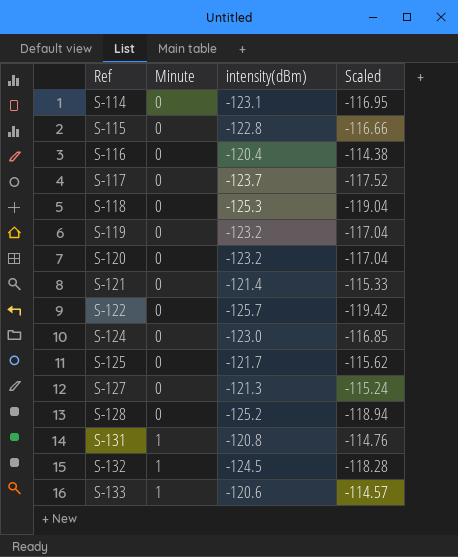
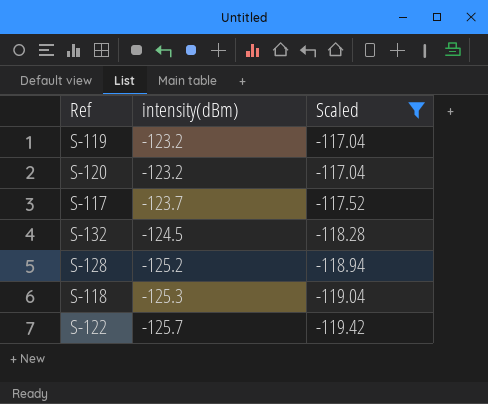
filter: none -> Scaled <= -117.04
row order: Ref ascending -> intensity(dBm) descending
column Minute | position: 2 -> none

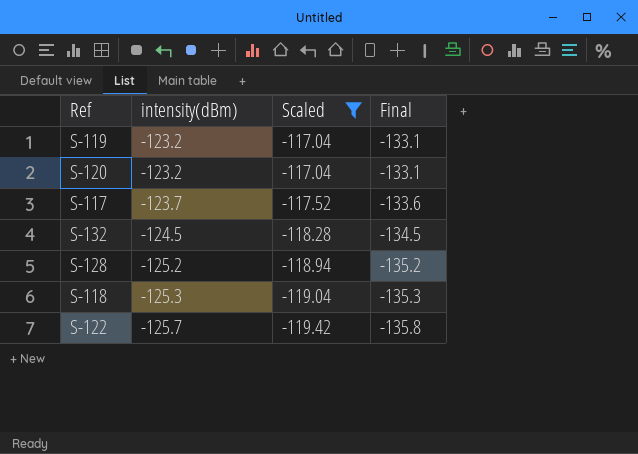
column Final | formula: none -> [intensity(dBm)] * 1.08

